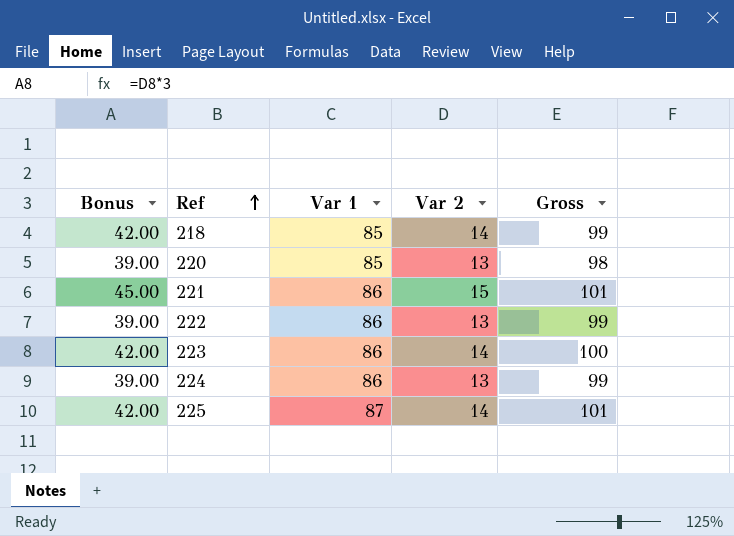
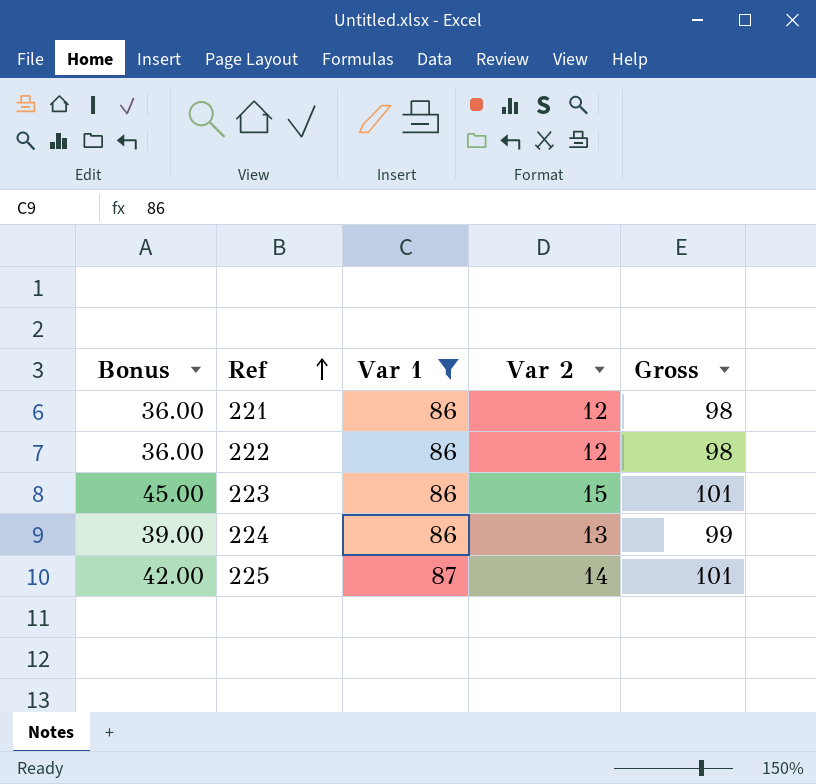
filter: none -> Var 1 != 85
221 | Bonus: 45.00 -> 36.00
221 | Var 2: 15 -> 12
221 | Gross: 101 -> 98
222 | Bonus: 39.00 -> 36.00
222 | Var 2: 13 -> 12
222 | Gross: 99 -> 98
223 | Bonus: 42.00 -> 45.00
223 | Var 2: 14 -> 15
223 | Gross: 100 -> 101

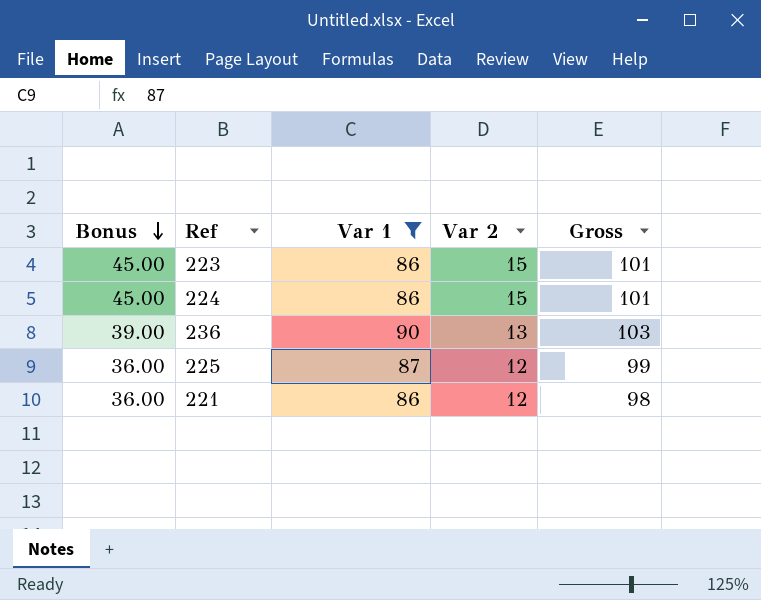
row order: Ref ascending -> Bonus descending
row 222: 36.00 | 86 | 12 | 98 -> none
224 | Bonus: 39.00 -> 45.00
224 | Var 2: 13 -> 15
224 | Gross: 99 -> 101
row 236: none -> 39.00 | 90 | 13 | 103
225 | Bonus: 42.00 -> 36.00
225 | Var 2: 14 -> 12
225 | Gross: 101 -> 99

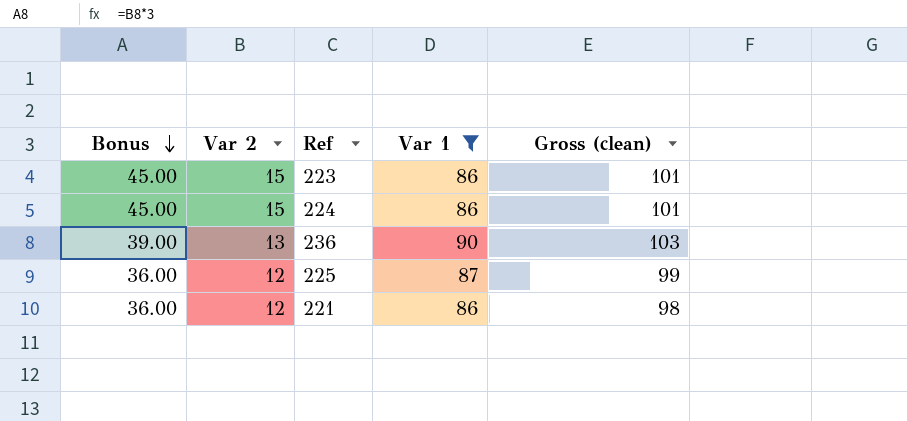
column Var 2 | position: 4 -> 2
column name: Gross -> Gross (clean)

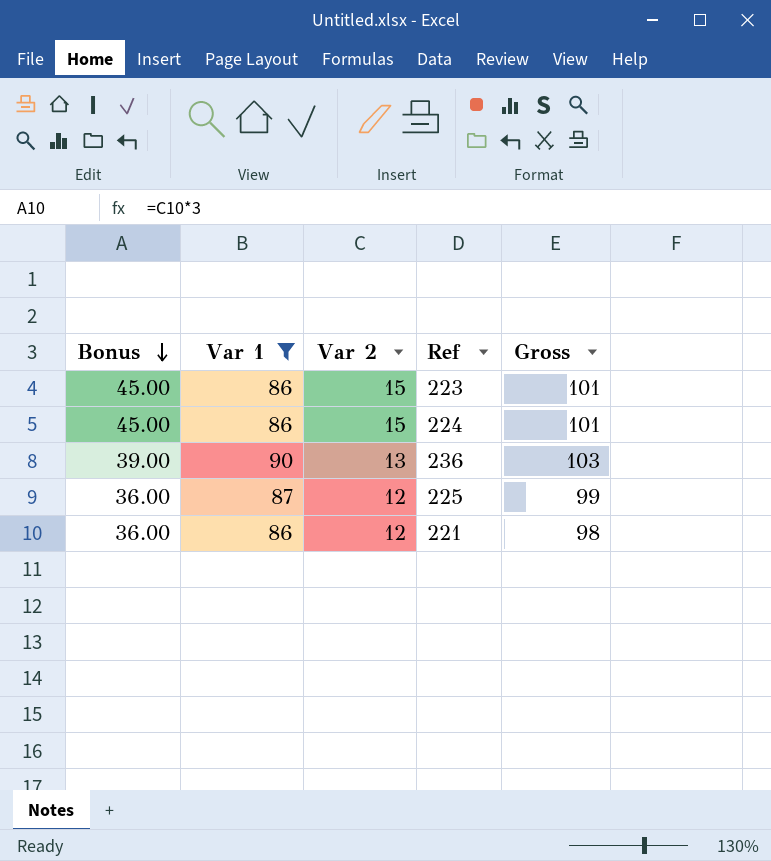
column Var 1 | position: 4 -> 2
column name: Gross (clean) -> Gross

